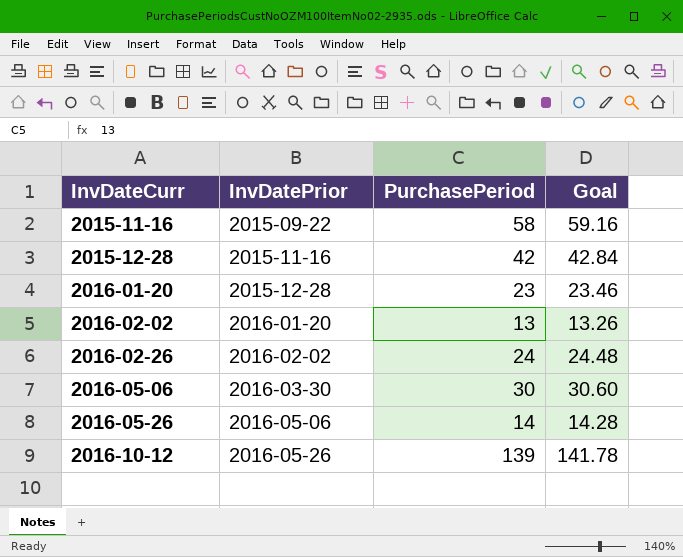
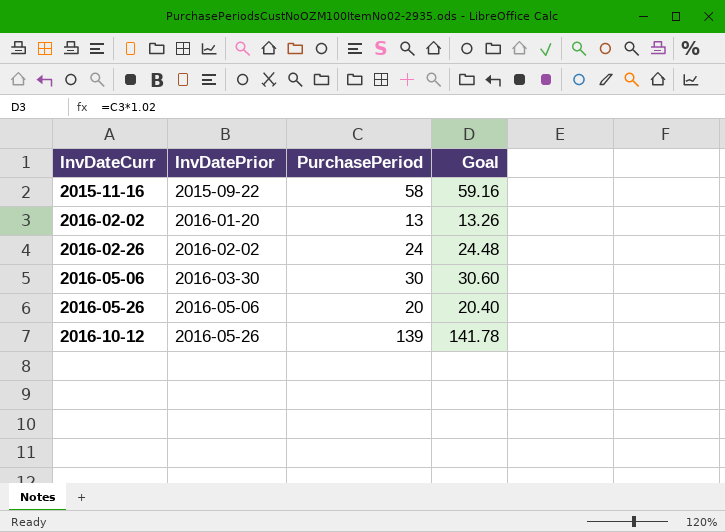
row 2015-12-28: 2015-11-16 | 42 | 42.84 -> none
row 2016-01-20: 2015-12-28 | 23 | 23.46 -> none
2016-05-26 | PurchasePeriod: 14 -> 20
2016-05-26 | Goal: 14.28 -> 20.40

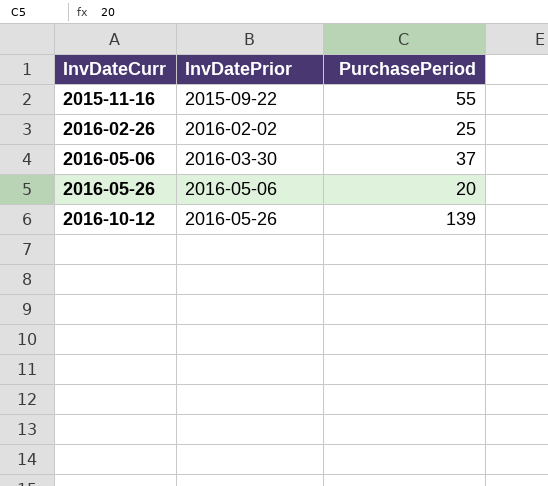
column Goal | formula: [PurchasePeriod] * 1.02 -> none
row 2016-02-02: 2016-01-20 | 13 | 13.26 -> none
2015-11-16 | PurchasePeriod: 58 -> 55
2016-02-26 | PurchasePeriod: 24 -> 25
2016-05-06 | PurchasePeriod: 30 -> 37

